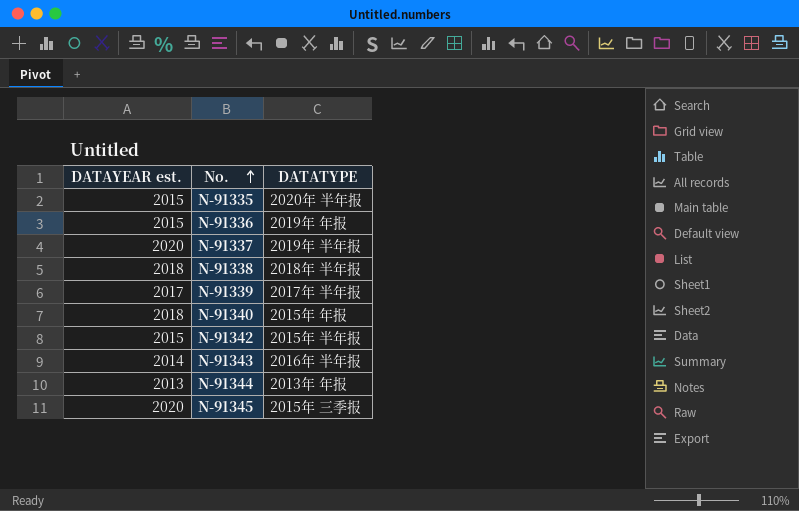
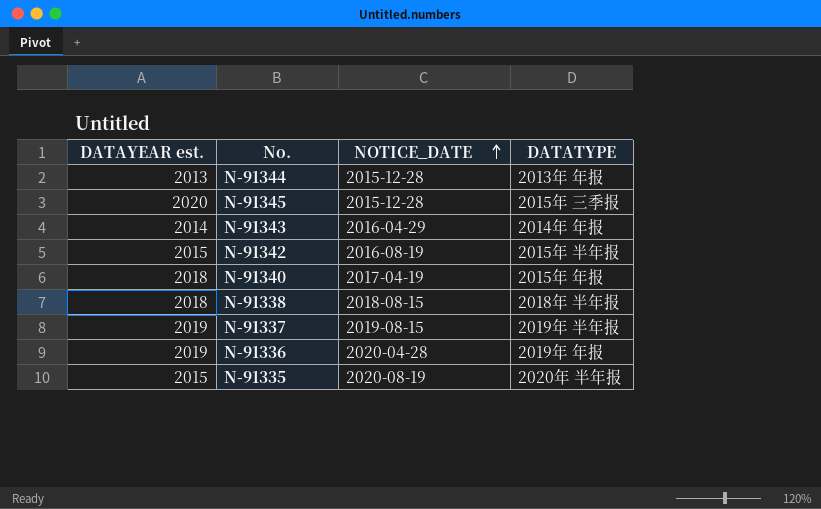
row order: No. ascending -> NOTICE_DATE ascending
column NOTICE_DATE | position: none -> 3
row N-91339: 2017 | 2017年 半年报 -> none
N-91343 | DATATYPE: 2016年 半年报 -> 2014年 年报
N-91337 | DATAYEAR est.: 2020 -> 2019
N-91336 | DATAYEAR est.: 2015 -> 2019

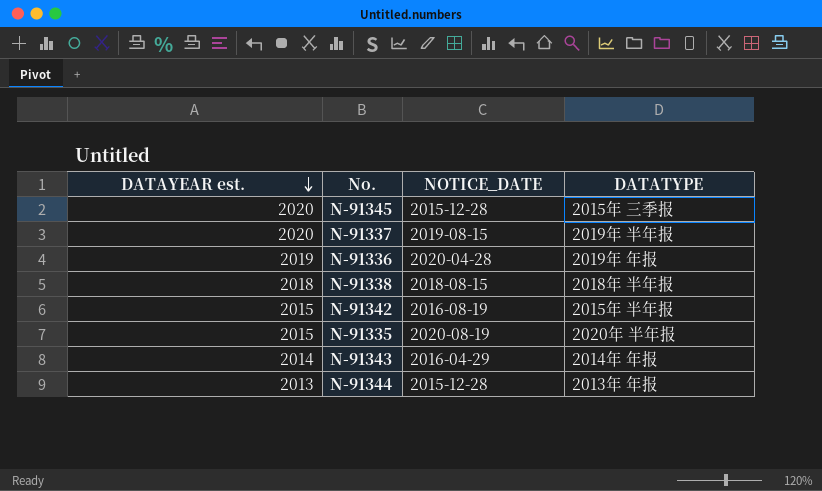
row order: NOTICE_DATE ascending -> DATAYEAR est. descending
row N-91340: 2018 | 2017-04-19 | 2015年 年报 -> none
N-91337 | DATAYEAR est.: 2019 -> 2020

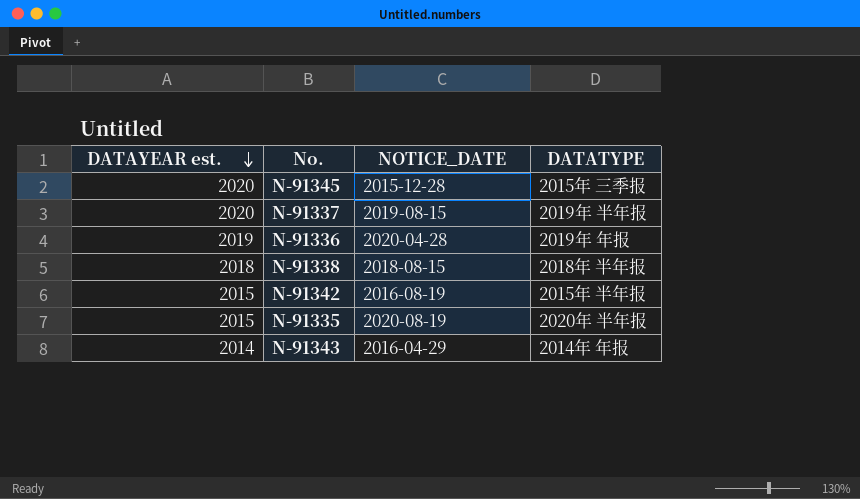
row N-91344: 2013 | 2015-12-28 | 2013年 年报 -> none

